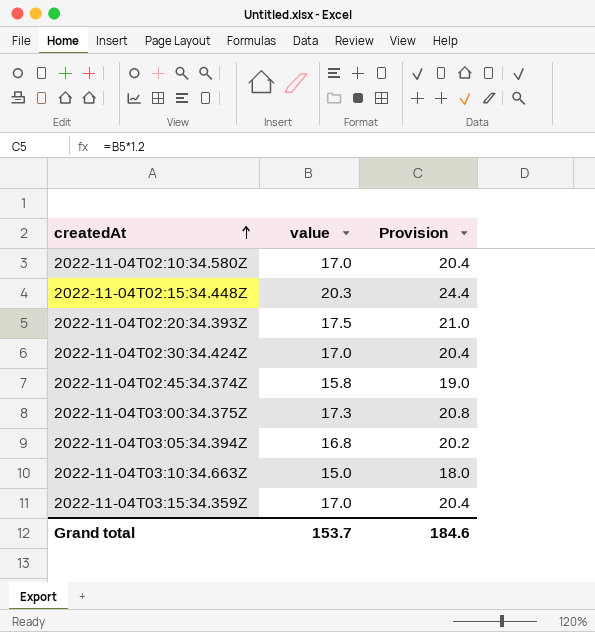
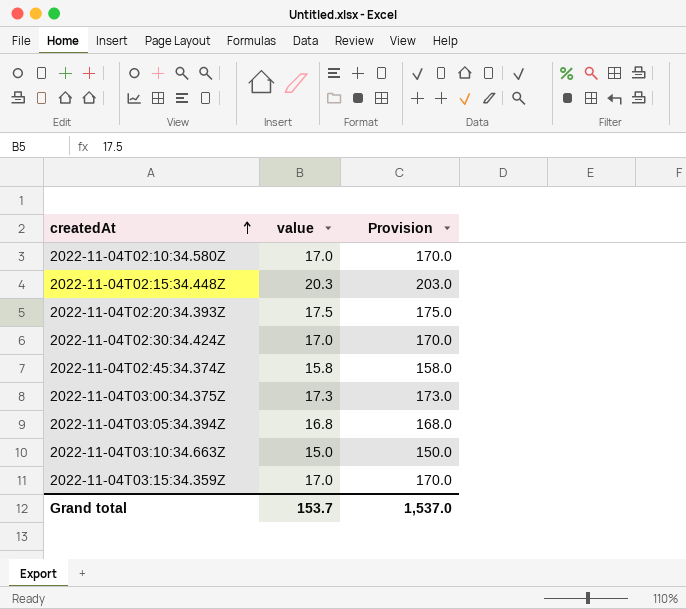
column Provision | formula: [value] * 1.2 -> [value] * 10
Grand total | Provision: 184.6 -> 1,537.0

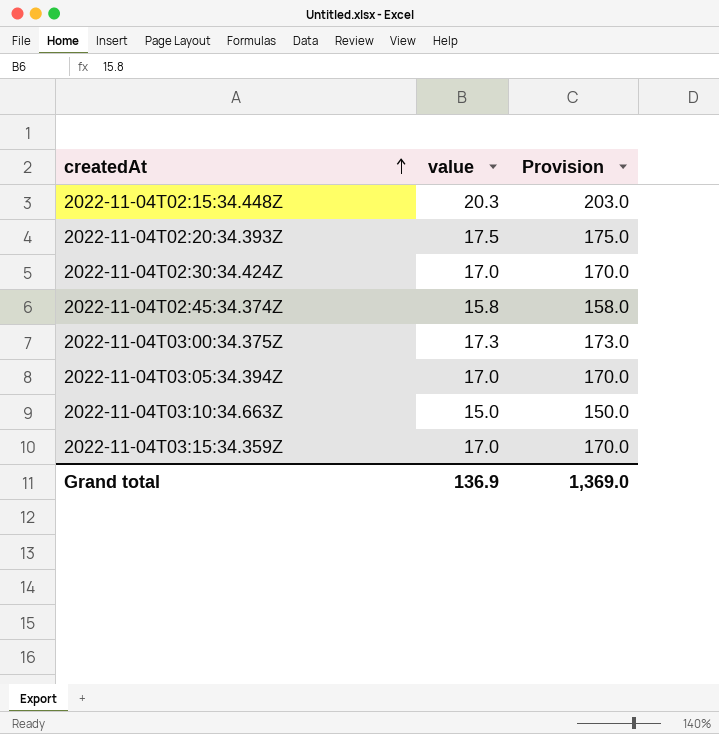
row 2022-11-04T02:10:34.580Z: 17.0 | 170.0 -> none
2022-11-04T03:05:34.394Z | value: 16.8 -> 17.0
2022-11-04T03:05:34.394Z | Provision: 168.0 -> 170.0
Grand total | value: 153.7 -> 136.9
Grand total | Provision: 1,537.0 -> 1,369.0

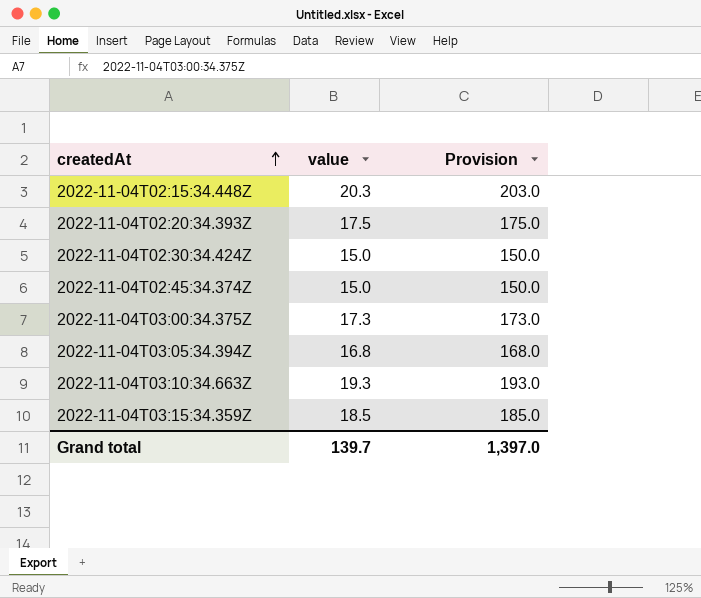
2022-11-04T02:30:34.424Z | value: 17.0 -> 15.0
2022-11-04T02:30:34.424Z | Provision: 170.0 -> 150.0
2022-11-04T02:45:34.374Z | value: 15.8 -> 15.0
2022-11-04T02:45:34.374Z | Provision: 158.0 -> 150.0
2022-11-04T03:05:34.394Z | value: 17.0 -> 16.8
2022-11-04T03:05:34.394Z | Provision: 170.0 -> 168.0
2022-11-04T03:10:34.663Z | value: 15.0 -> 19.3
2022-11-04T03:10:34.663Z | Provision: 150.0 -> 193.0
2022-11-04T03:15:34.359Z | value: 17.0 -> 18.5
2022-11-04T03:15:34.359Z | Provision: 170.0 -> 185.0
Grand total | value: 136.9 -> 139.7
Grand total | Provision: 1,369.0 -> 1,397.0

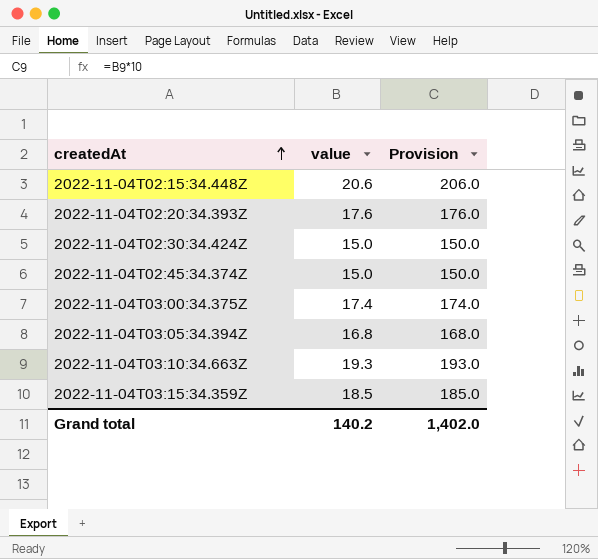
2022-11-04T02:15:34.448Z | value: 20.3 -> 20.6
2022-11-04T02:15:34.448Z | Provision: 203.0 -> 206.0
2022-11-04T02:20:34.393Z | value: 17.5 -> 17.6
2022-11-04T02:20:34.393Z | Provision: 175.0 -> 176.0
2022-11-04T03:00:34.375Z | value: 17.3 -> 17.4
2022-11-04T03:00:34.375Z | Provision: 173.0 -> 174.0
Grand total | value: 139.7 -> 140.2
Grand total | Provision: 1,397.0 -> 1,402.0

